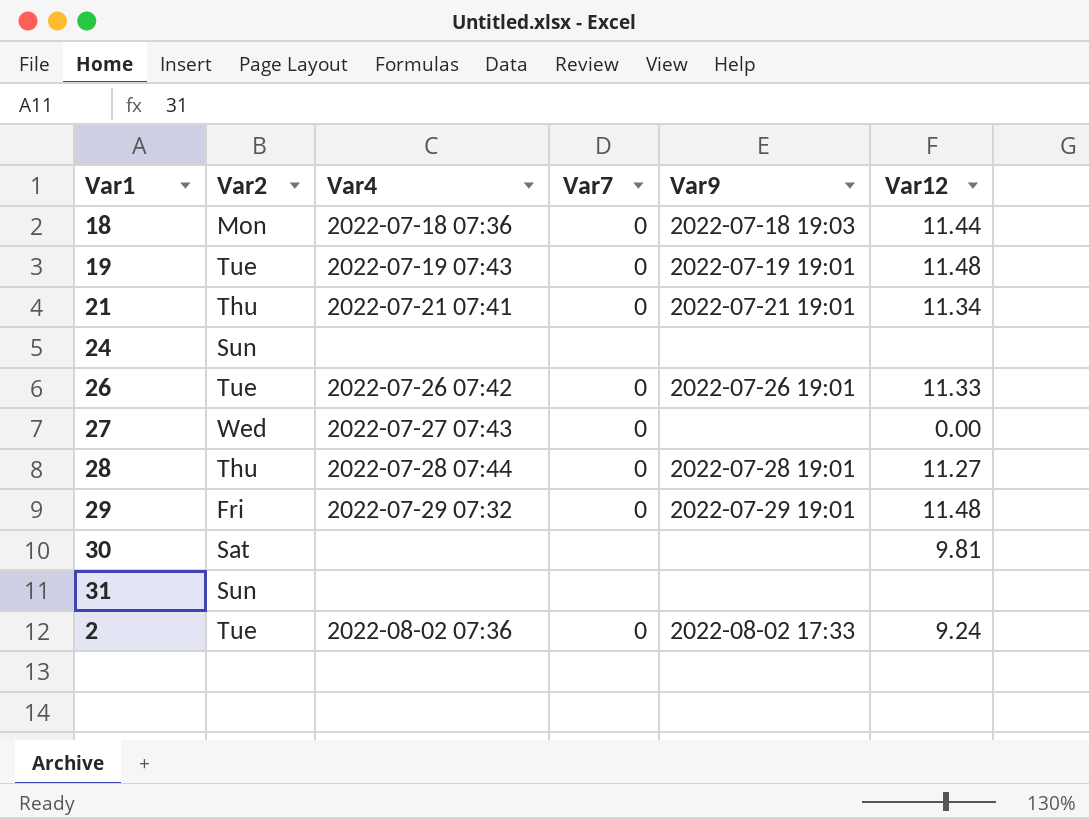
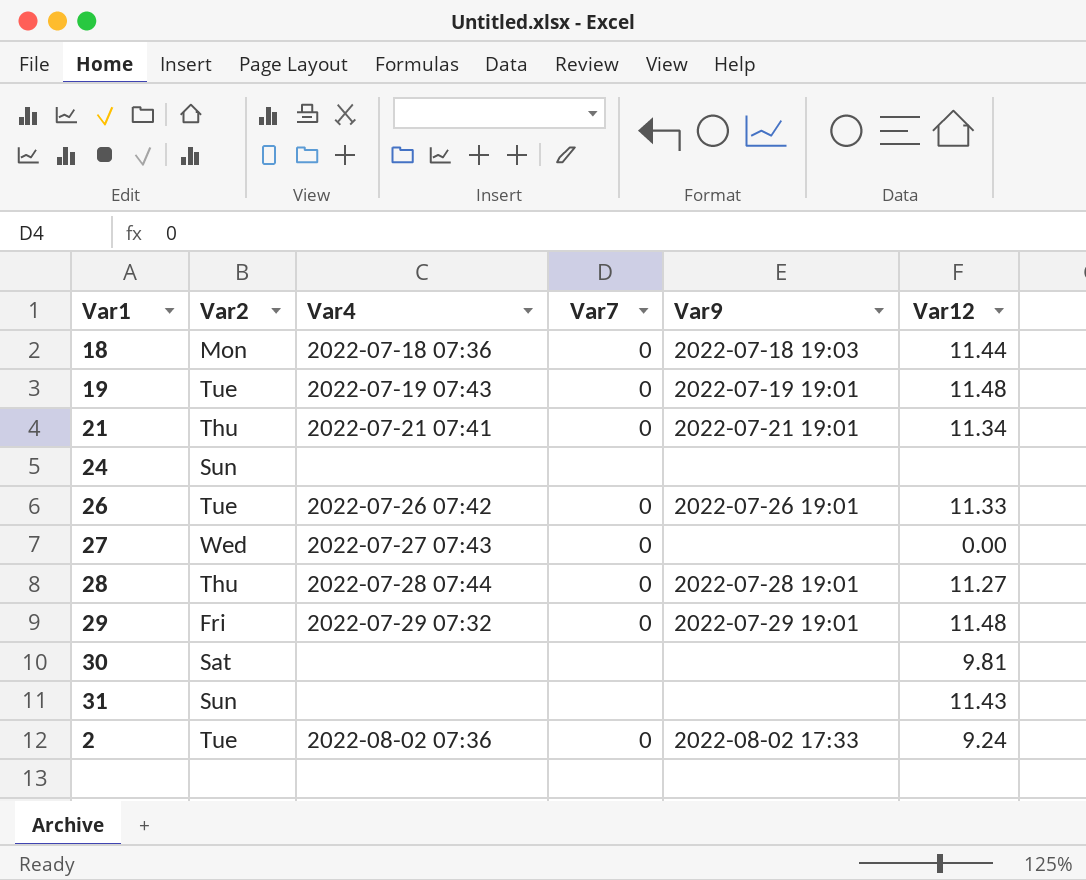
31 | Var12: none -> 11.43

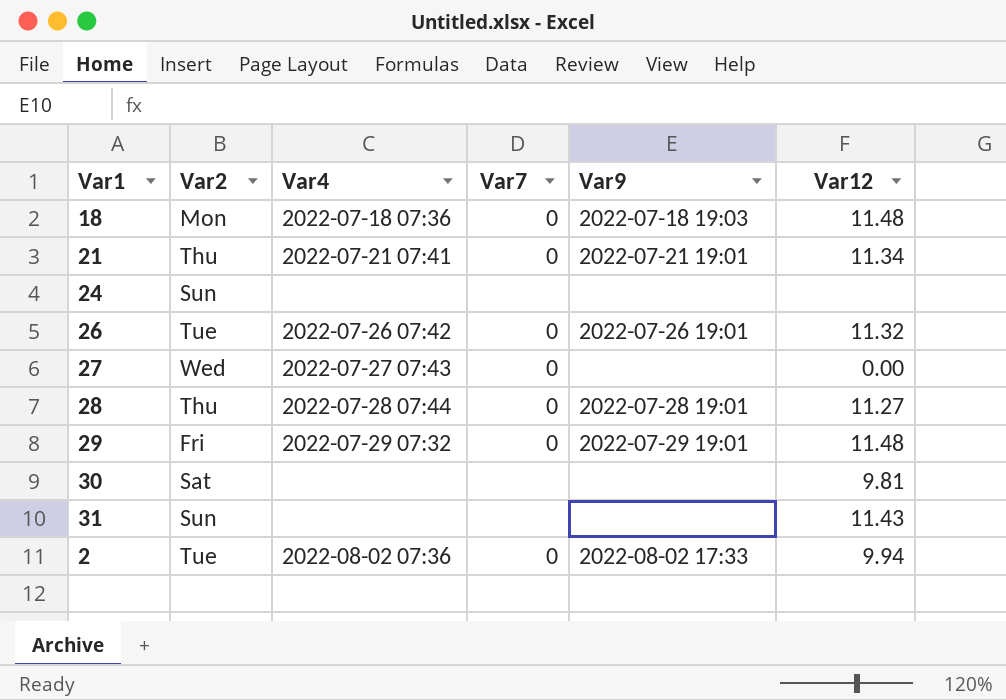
row 19: Tue | 2022-07-19 07:43 | 0 | 2022-07-19 19:01 | 11.48 -> none
18 | Var12: 11.44 -> 11.48
26 | Var12: 11.33 -> 11.32
2 | Var12: 9.24 -> 9.94

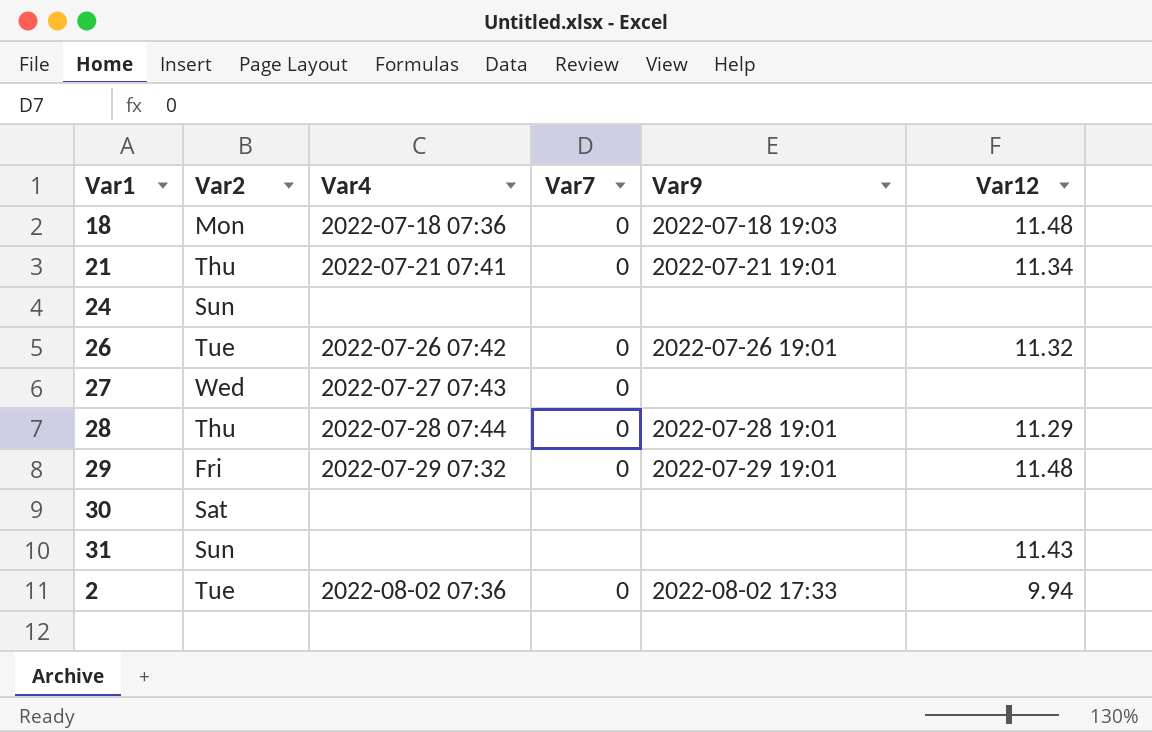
27 | Var12: 0.00 -> none
28 | Var12: 11.27 -> 11.29
30 | Var12: 9.81 -> none

